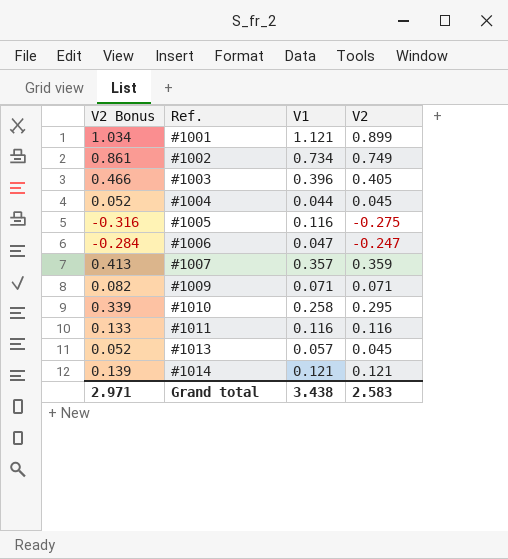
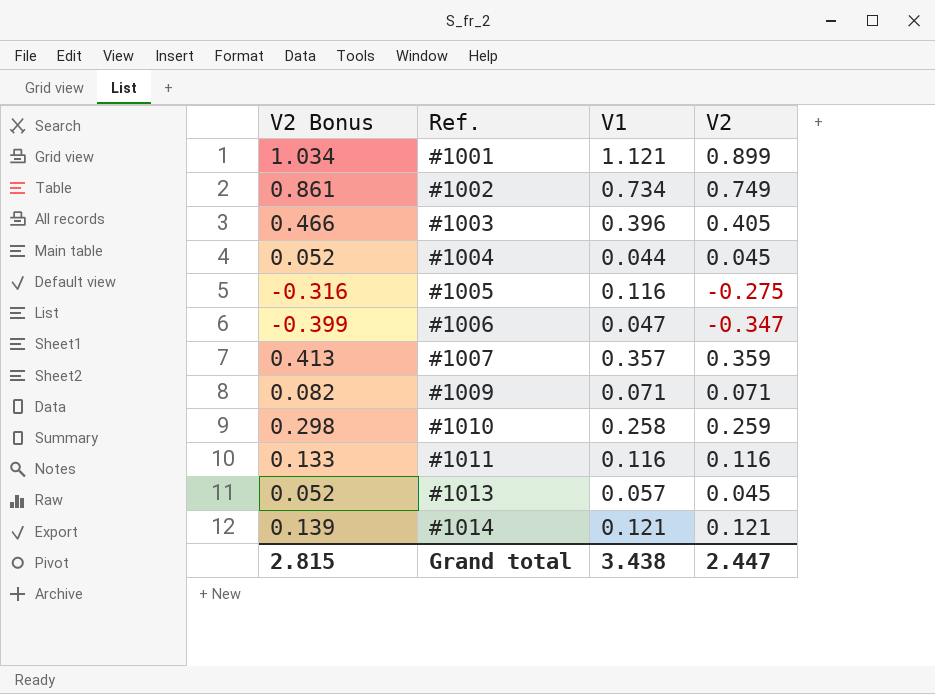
#1006 | V2 Bonus: -0.284 -> -0.399
#1006 | V2: -0.247 -> -0.347
#1010 | V2 Bonus: 0.339 -> 0.298
#1010 | V2: 0.295 -> 0.259
Grand total | V2 Bonus: 2.971 -> 2.815
Grand total | V2: 2.583 -> 2.447

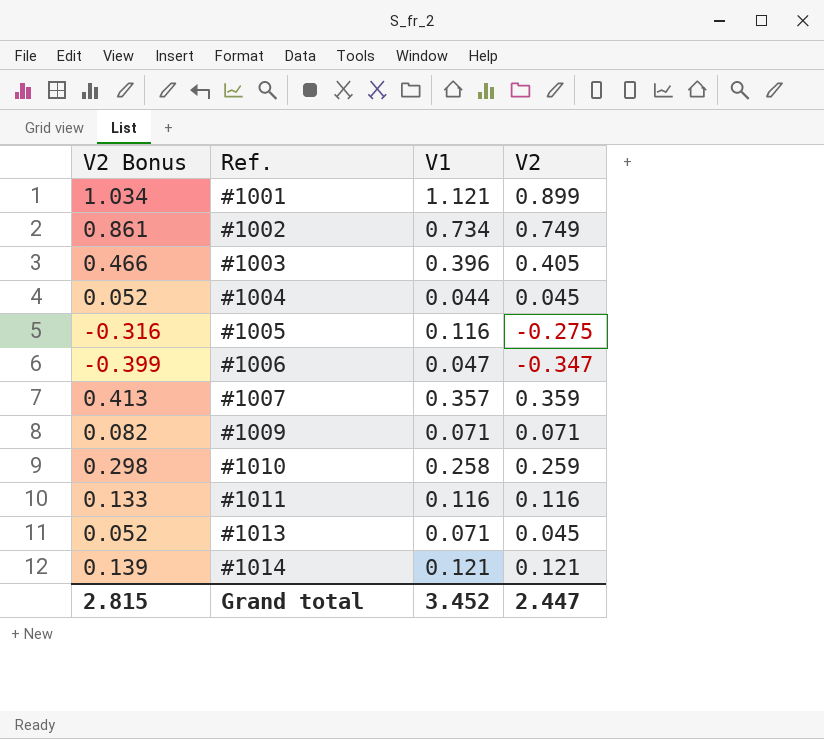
#1013 | V1: 0.057 -> 0.071
Grand total | V1: 3.438 -> 3.452

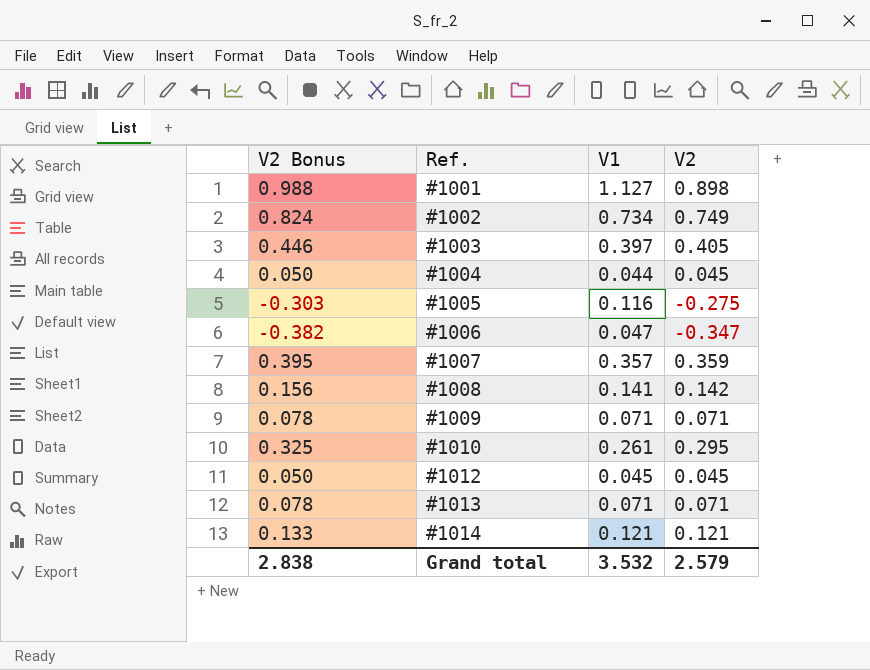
column V2 Bonus | formula: [V2] * 1.15 -> [V2] * 1.1
row #1011: 0.133 | 0.116 | 0.116 -> none
#1001 | V1: 1.121 -> 1.127
#1001 | V2: 0.899 -> 0.898
#1003 | V1: 0.396 -> 0.397
row #1008: none -> 0.156 | 0.141 | 0.142
#1010 | V1: 0.258 -> 0.261
#1010 | V2: 0.259 -> 0.295
row #1012: none -> 0.050 | 0.045 | 0.045
#1013 | V2: 0.045 -> 0.071
Grand total | V2 Bonus: 2.815 -> 2.838
Grand total | V1: 3.452 -> 3.532
Grand total | V2: 2.447 -> 2.579

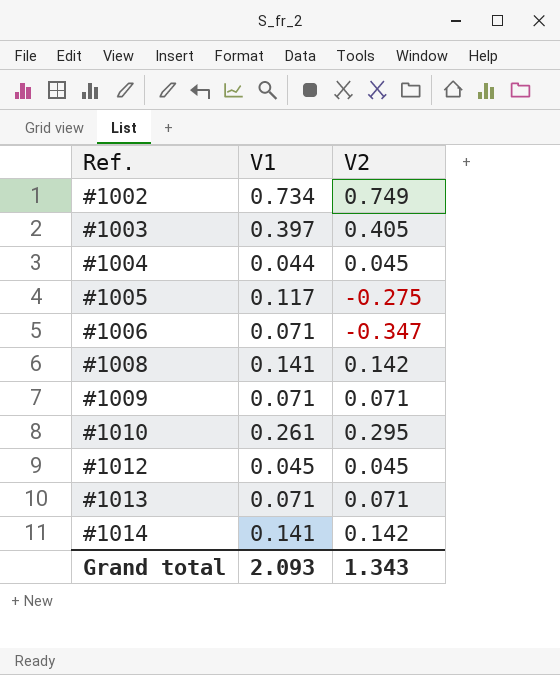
column V2 Bonus | formula: [V2] * 1.1 -> none
row #1001: 0.988 | 1.127 | 0.898 -> none
row #1007: 0.395 | 0.357 | 0.359 -> none
#1005 | V1: 0.116 -> 0.117
#1006 | V1: 0.047 -> 0.071
#1014 | V1: 0.121 -> 0.141
#1014 | V2: 0.121 -> 0.142
Grand total | V1: 3.532 -> 2.093
Grand total | V2: 2.579 -> 1.343

